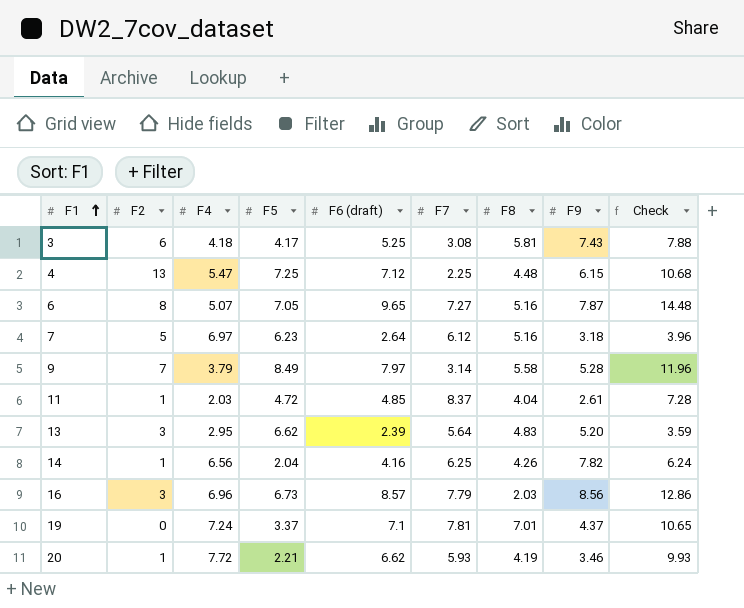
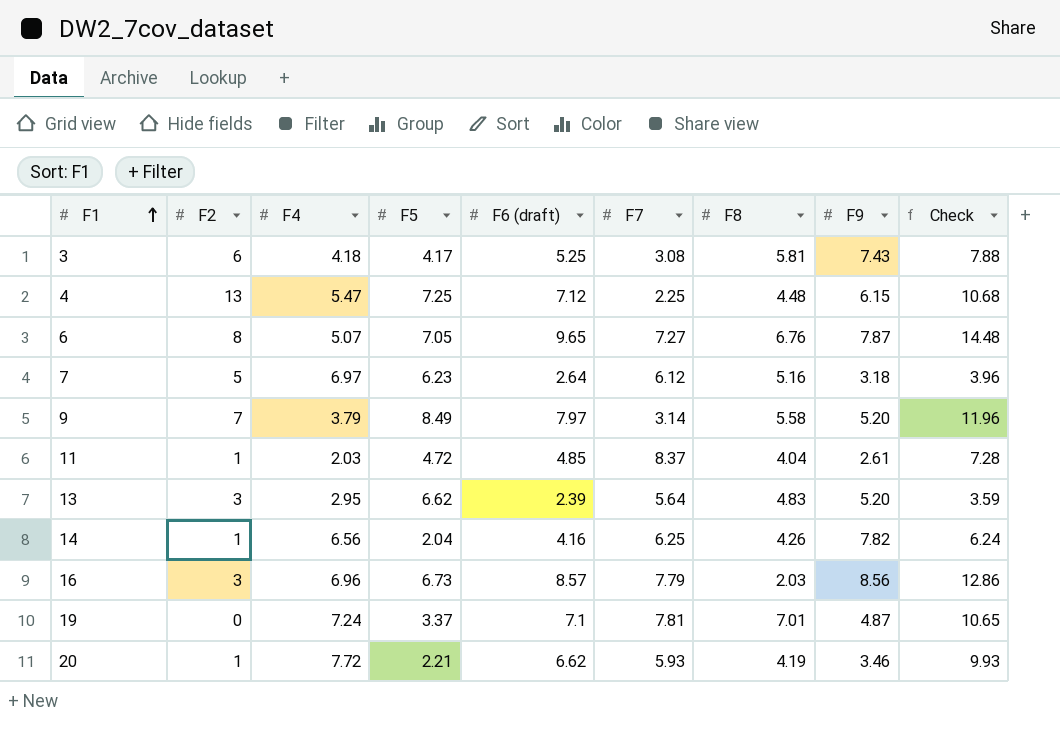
6 | F8: 5.16 -> 6.76
9 | F9: 5.28 -> 5.20
19 | F9: 4.37 -> 4.87

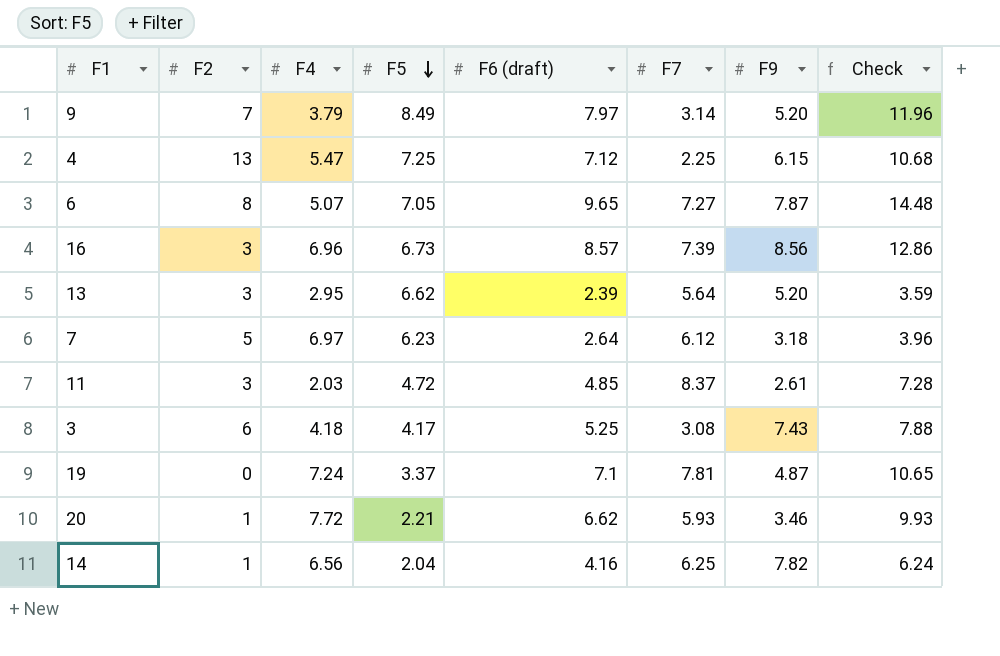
row order: F1 ascending -> F5 descending
column F8 | position: 7 -> none
16 | F7: 7.79 -> 7.39
11 | F2: 1 -> 3

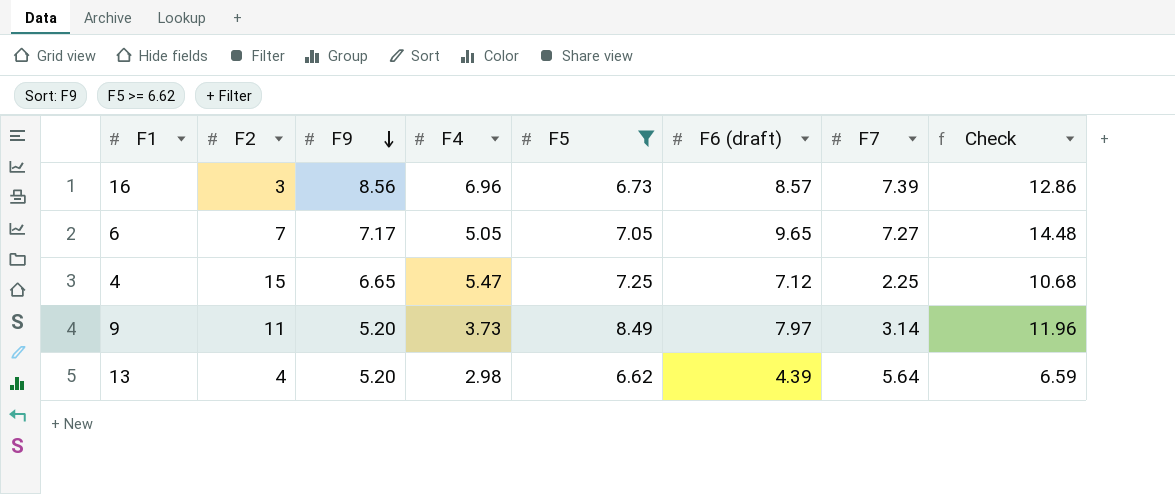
filter: none -> F5 >= 6.62
row order: F5 descending -> F9 descending
column F9 | position: 7 -> 3
6 | F2: 8 -> 7
6 | F9: 7.87 -> 7.17
6 | F4: 5.07 -> 5.05
4 | F2: 13 -> 15
4 | F9: 6.15 -> 6.65
9 | F2: 7 -> 11
9 | F4: 3.79 -> 3.73
13 | F2: 3 -> 4
13 | F4: 2.95 -> 2.98
13 | F6 (draft): 2.39 -> 4.39
13 | Check: 3.59 -> 6.59

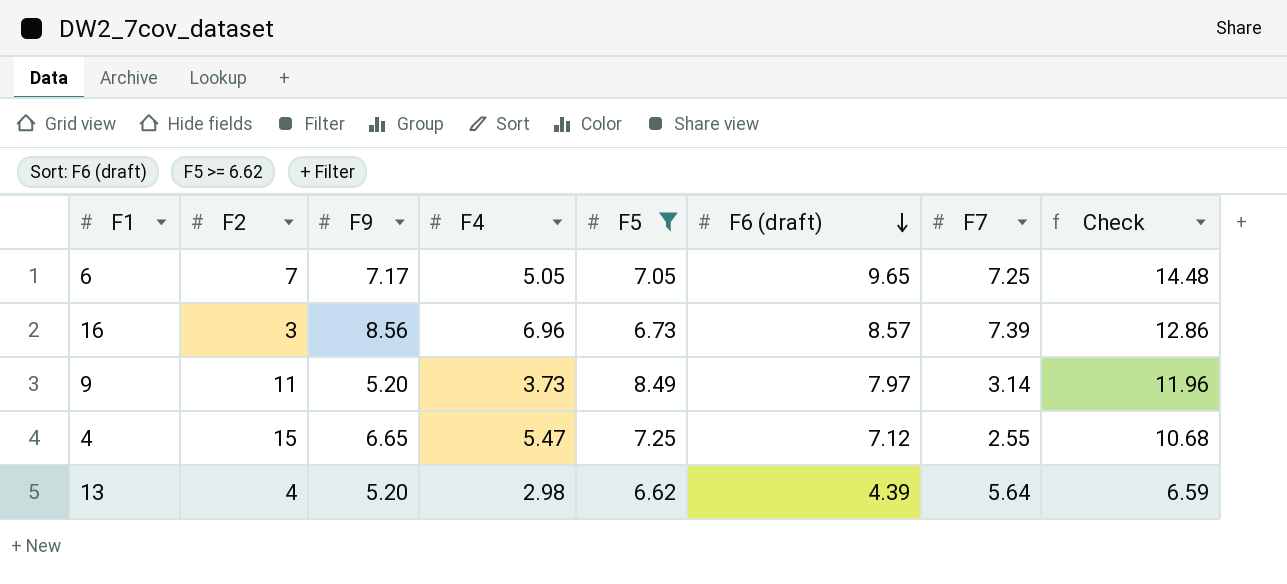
row order: F9 descending -> F6 (draft) descending
6 | F7: 7.27 -> 7.25
4 | F7: 2.25 -> 2.55

